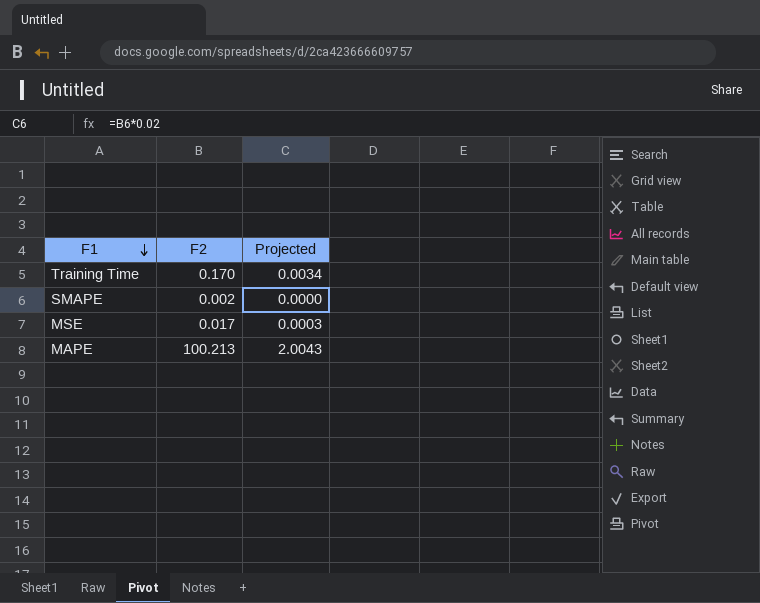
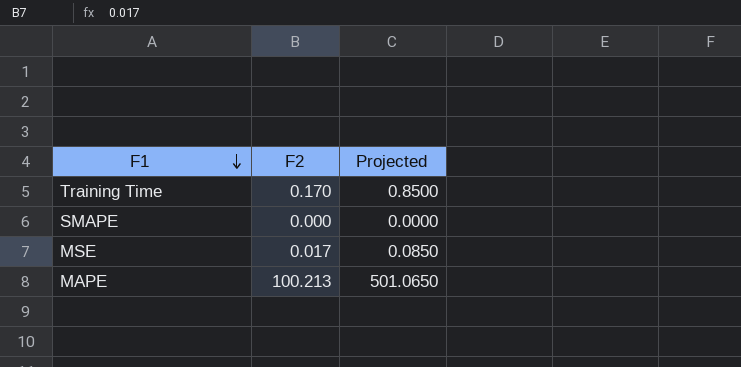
column Projected | formula: [F2] * 0.02 -> [F2] * 5
SMAPE | F2: 0.002 -> 0.000

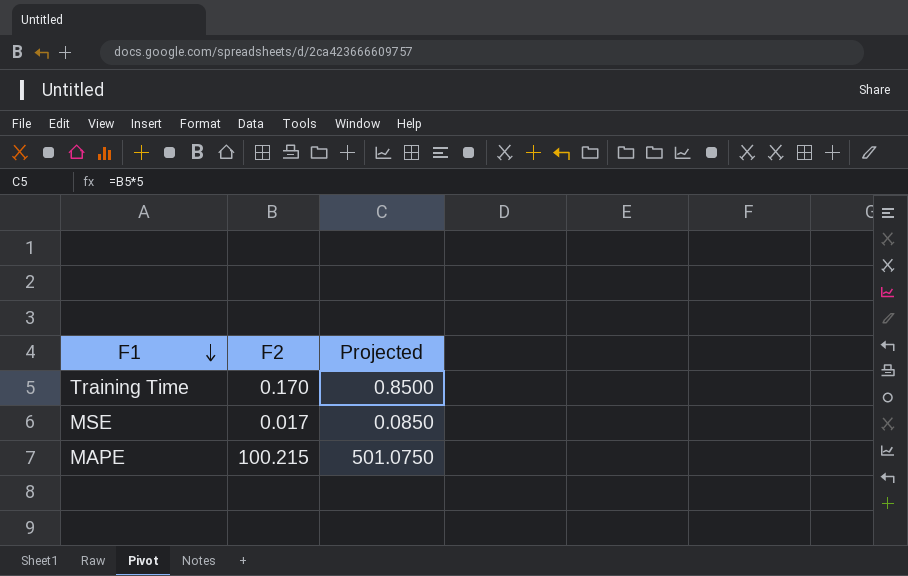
row SMAPE: 0.000 | 0.0000 -> none
MAPE | F2: 100.213 -> 100.215
MAPE | Projected: 501.0650 -> 501.0750

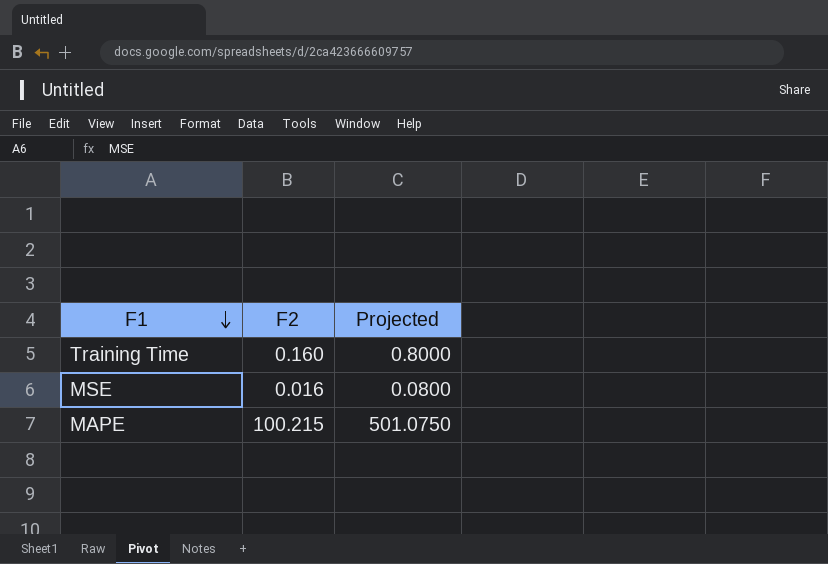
Training Time | F2: 0.170 -> 0.160
Training Time | Projected: 0.8500 -> 0.8000
MSE | F2: 0.017 -> 0.016
MSE | Projected: 0.0850 -> 0.0800

